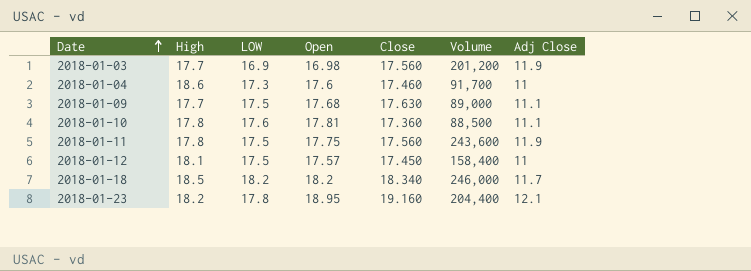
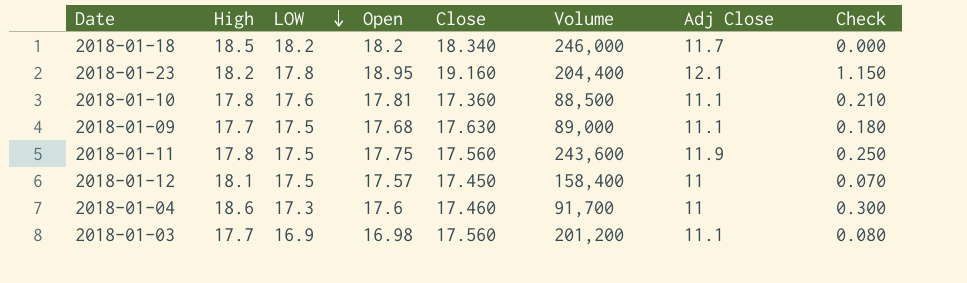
row order: Date ascending -> LOW descending
column Check | formula: none -> [Open] - [LOW]
2018-01-03 | Adj Close: 11.9 -> 11.1

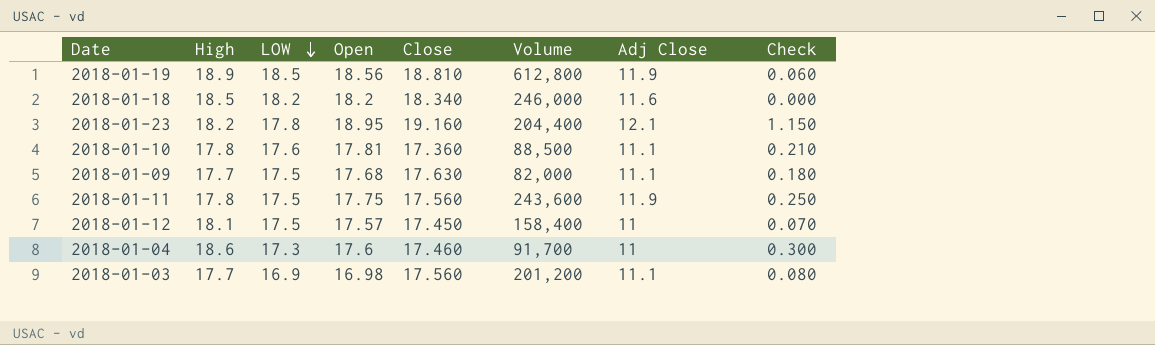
row 2018-01-19: none -> 18.9 | 18.5 | 18.56 | 18.810 | 612,800 | 11.9 | 0.060
2018-01-18 | Adj Close: 11.7 -> 11.6
2018-01-09 | Volume: 89,000 -> 82,000

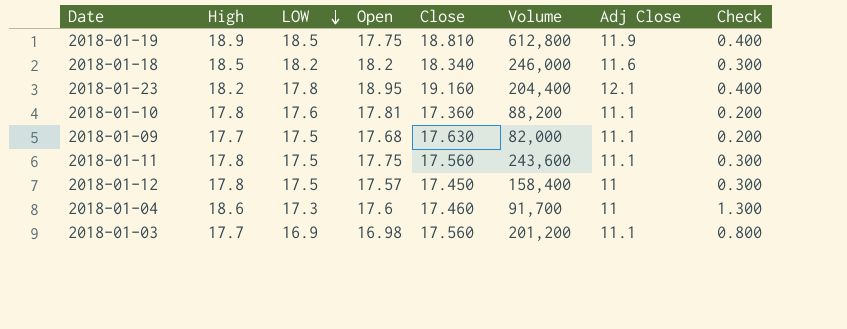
column Check | formula: [Open] - [LOW] -> [High] - [LOW]
2018-01-19 | Open: 18.56 -> 17.75
2018-01-10 | Volume: 88,500 -> 88,200
2018-01-11 | Adj Close: 11.9 -> 11.1
2018-01-12 | High: 18.1 -> 17.8

